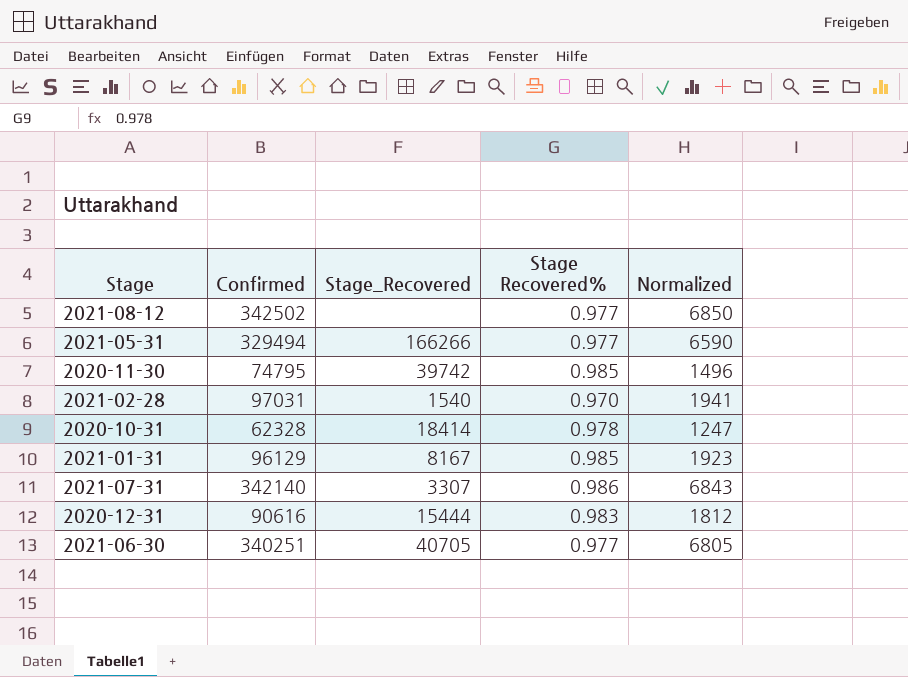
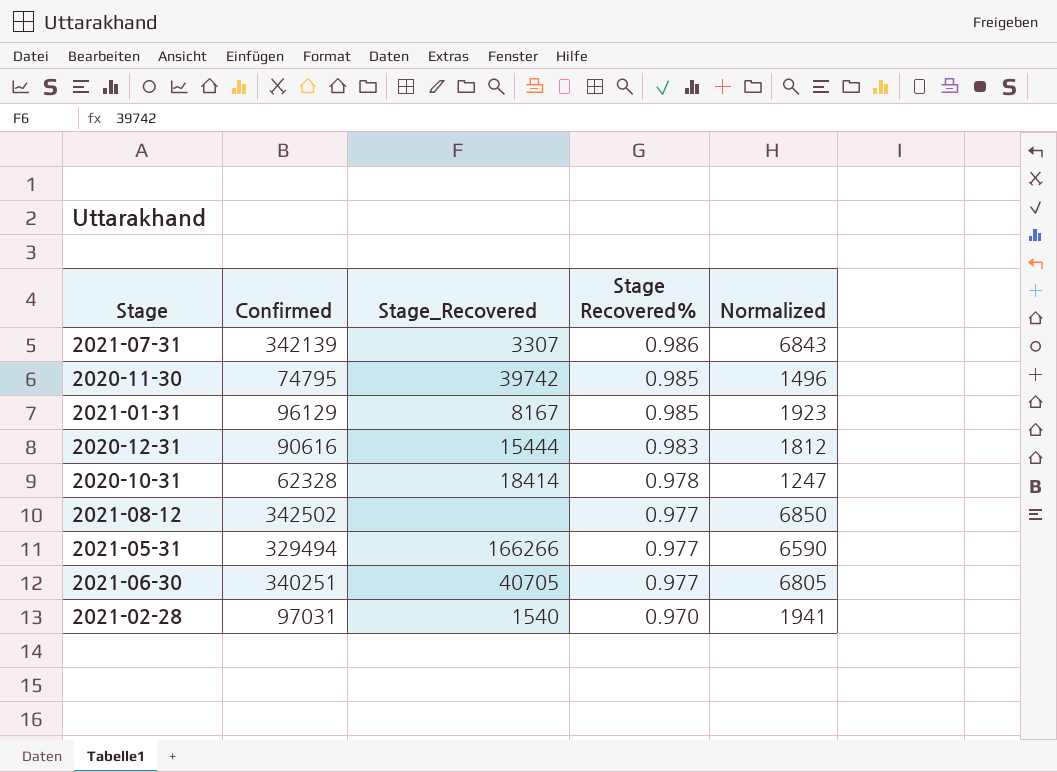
row order: none -> Stage Recovered% descending
2021-07-31 | Confirmed: 342140 -> 342139

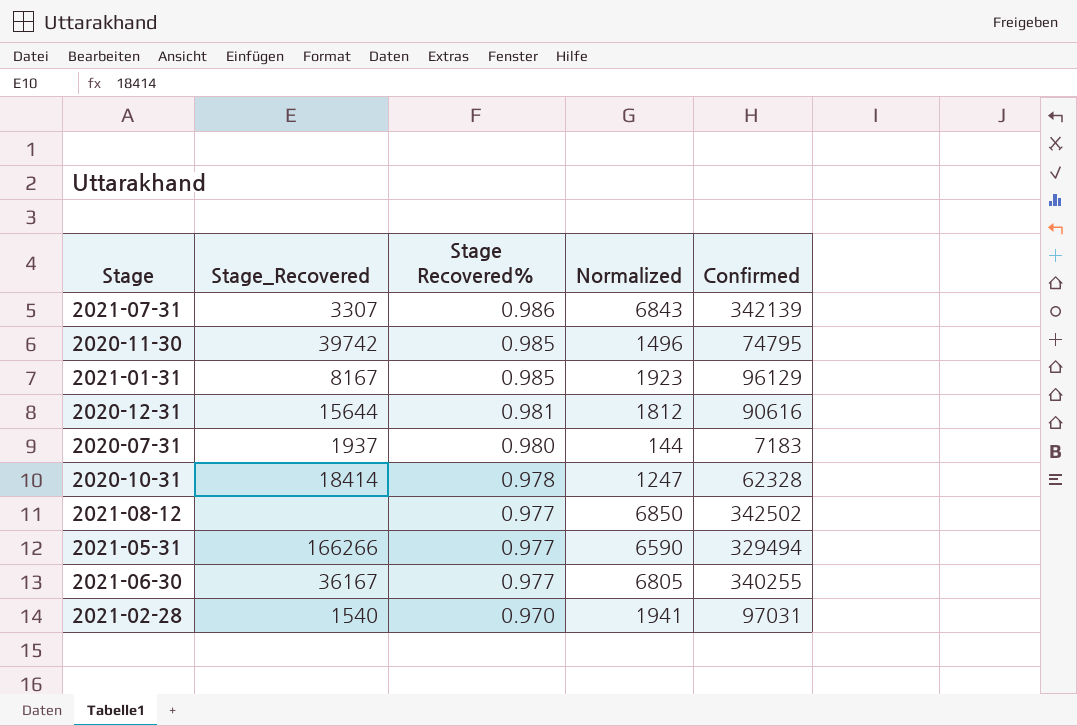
column Confirmed | position: 2 -> 5
2020-12-31 | Stage_Recovered: 15444 -> 15644
2020-12-31 | Stage Recovered%: 0.983 -> 0.981
row 2020-07-31: none -> 1937 | 0.980 | 144 | 7183
2021-06-30 | Stage_Recovered: 40705 -> 36167
2021-06-30 | Confirmed: 340251 -> 340255

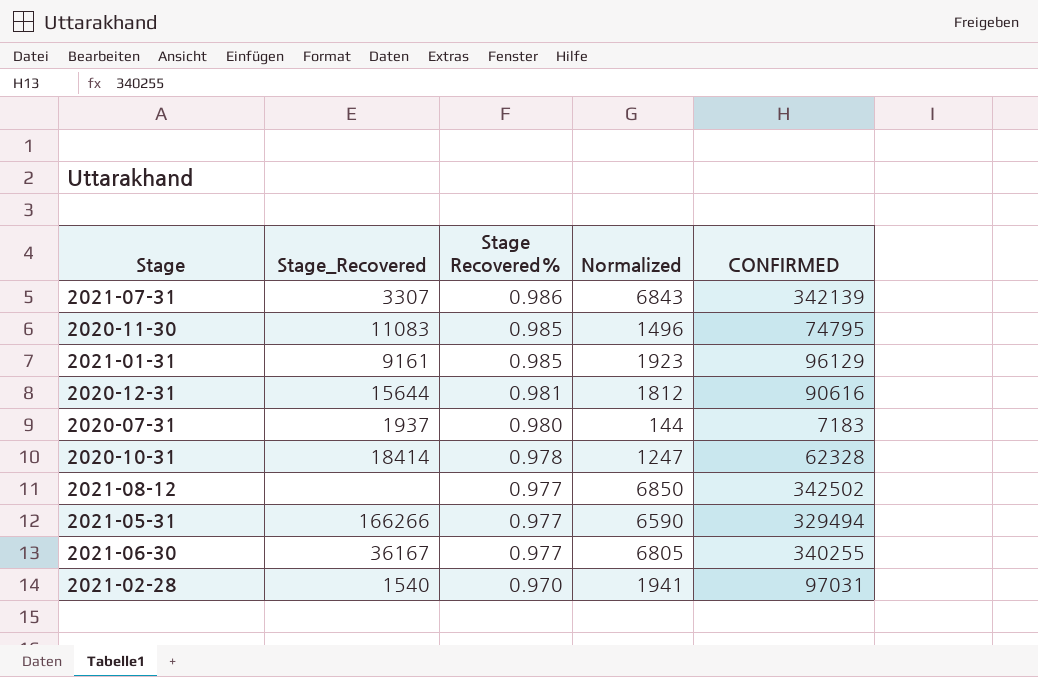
column name: Confirmed -> CONFIRMED
2020-11-30 | Stage_Recovered: 39742 -> 11083
2021-01-31 | Stage_Recovered: 8167 -> 9161

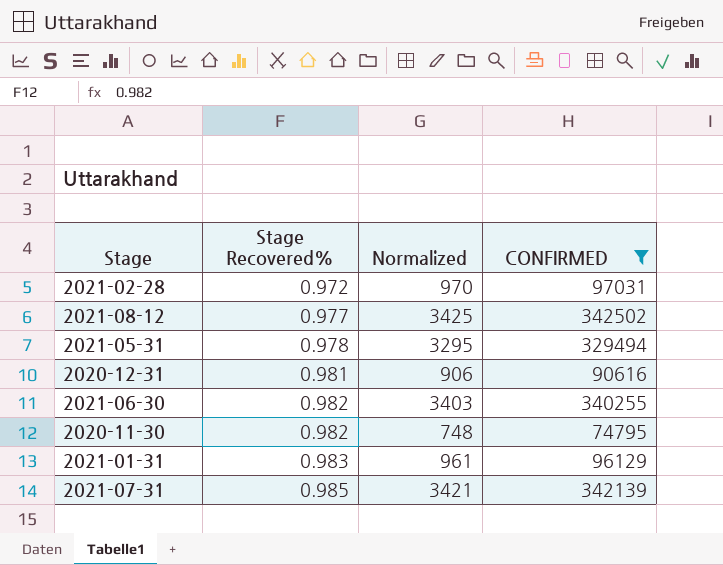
filter: none -> CONFIRMED >= 74795
row order: Stage Recovered% descending -> Stage Recovered% ascending
column Stage_Recovered | position: 2 -> none
column Normalized | formula: [CONFIRMED] * 0.02 -> [CONFIRMED] * 0.01
2021-02-28 | Stage Recovered%: 0.970 -> 0.972
2021-05-31 | Stage Recovered%: 0.977 -> 0.978
2021-06-30 | Stage Recovered%: 0.977 -> 0.982
2020-11-30 | Stage Recovered%: 0.985 -> 0.982
2021-01-31 | Stage Recovered%: 0.985 -> 0.983
2021-07-31 | Stage Recovered%: 0.986 -> 0.985

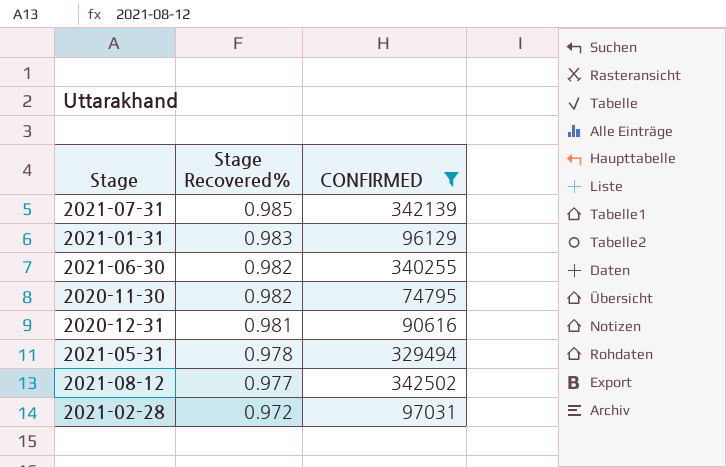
row order: Stage Recovered% ascending -> Stage Recovered% descending
column Normalized | formula: [CONFIRMED] * 0.01 -> none

